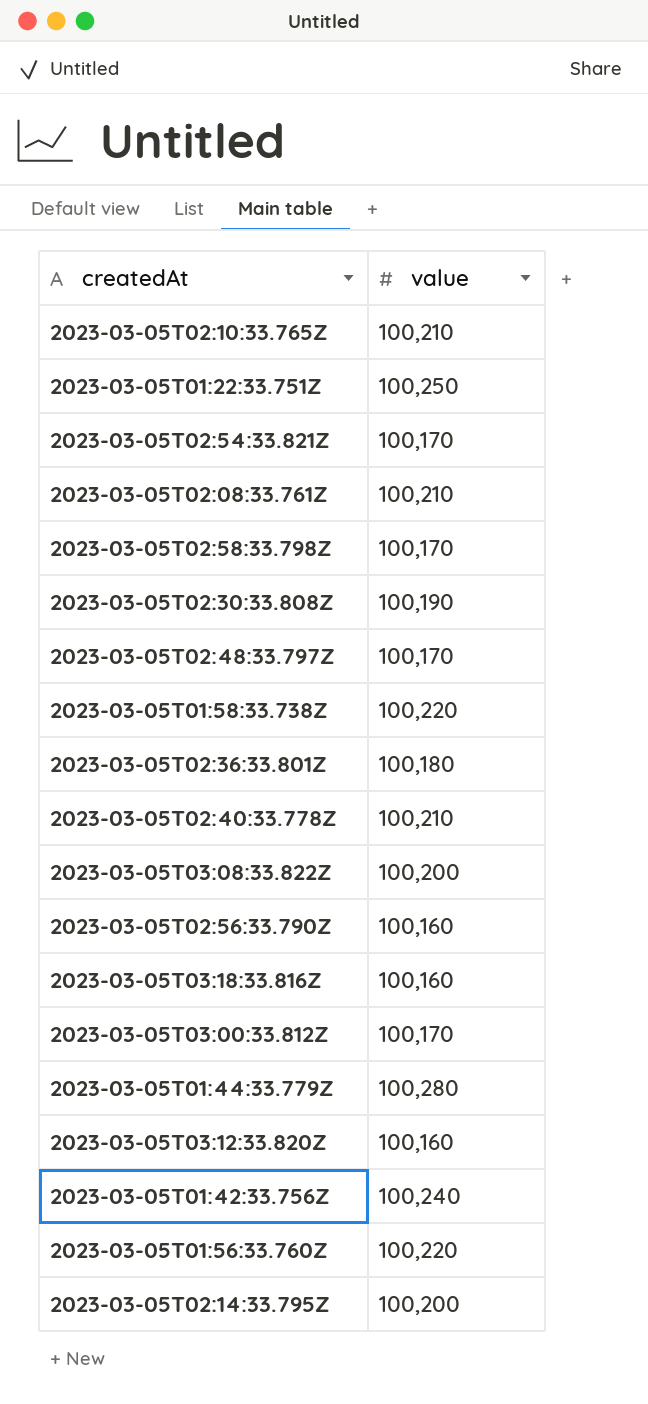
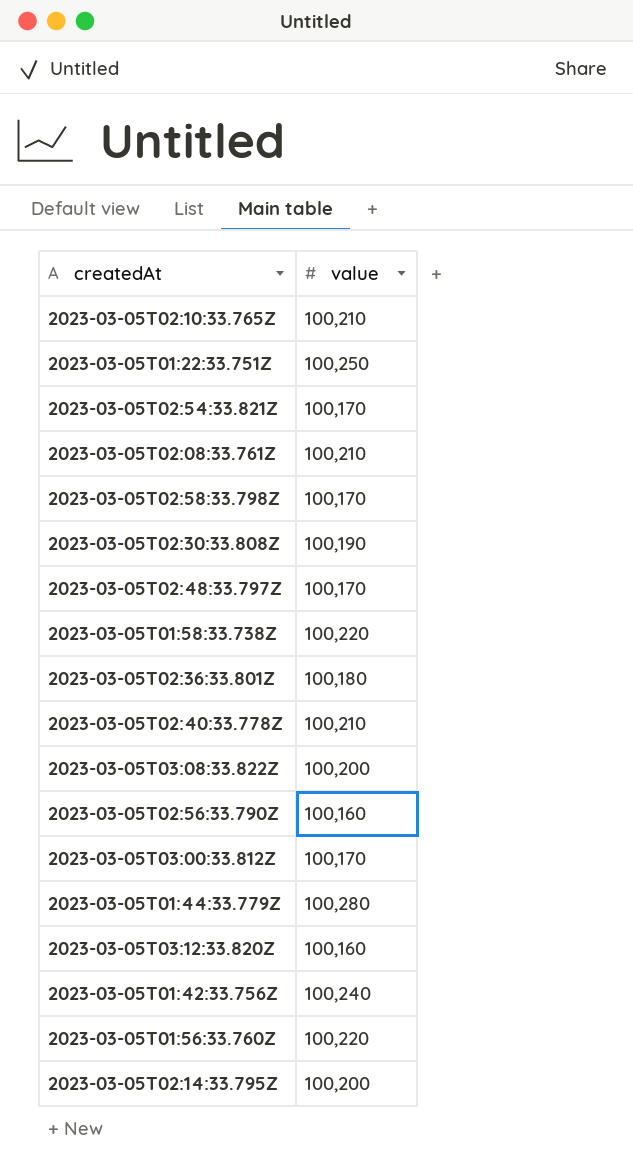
row 2023-03-05T03:18:33.816Z: 100,160 -> none

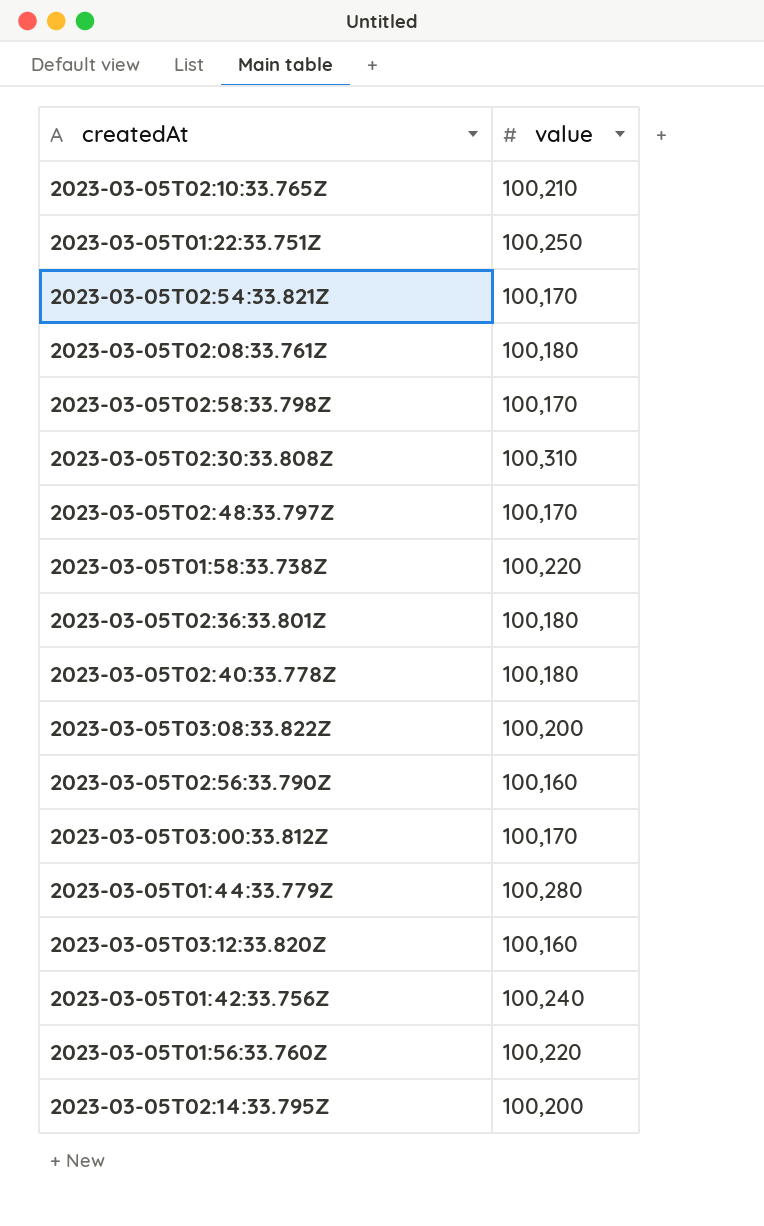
2023-03-05T02:08:33.761Z | value: 100,210 -> 100,180
2023-03-05T02:30:33.808Z | value: 100,190 -> 100,310
2023-03-05T02:40:33.778Z | value: 100,210 -> 100,180

